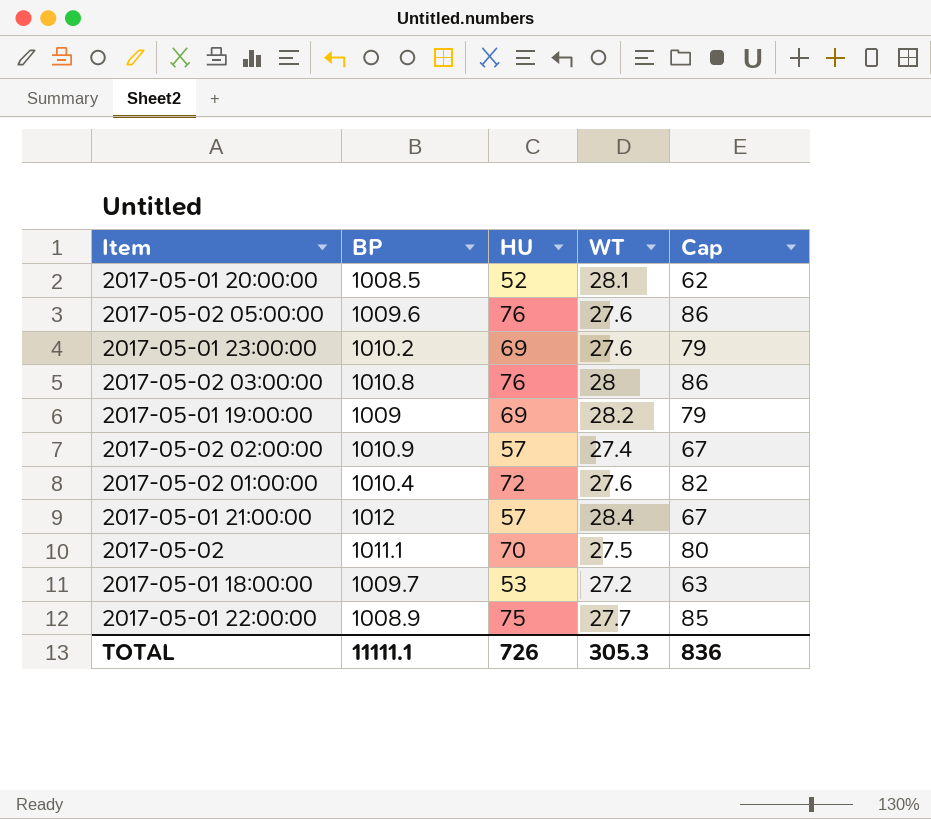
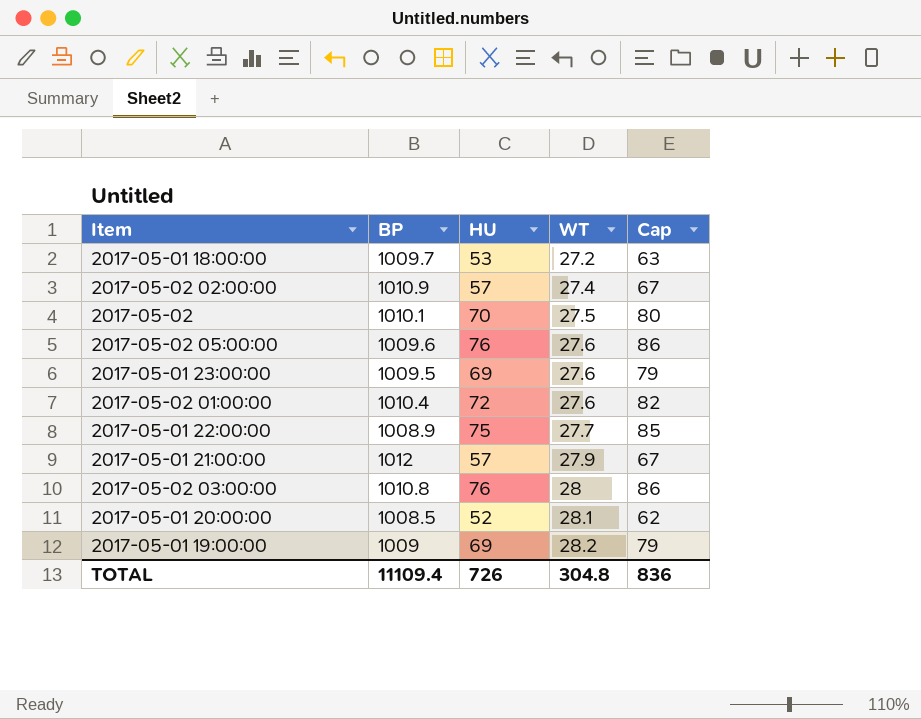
row order: none -> WT ascending
2017-05-02 | BP: 1011.1 -> 1010.1
2017-05-01 23:00:00 | BP: 1010.2 -> 1009.5
2017-05-01 21:00:00 | WT: 28.4 -> 27.9
TOTAL | BP: 11111.1 -> 11109.4
TOTAL | WT: 305.3 -> 304.8

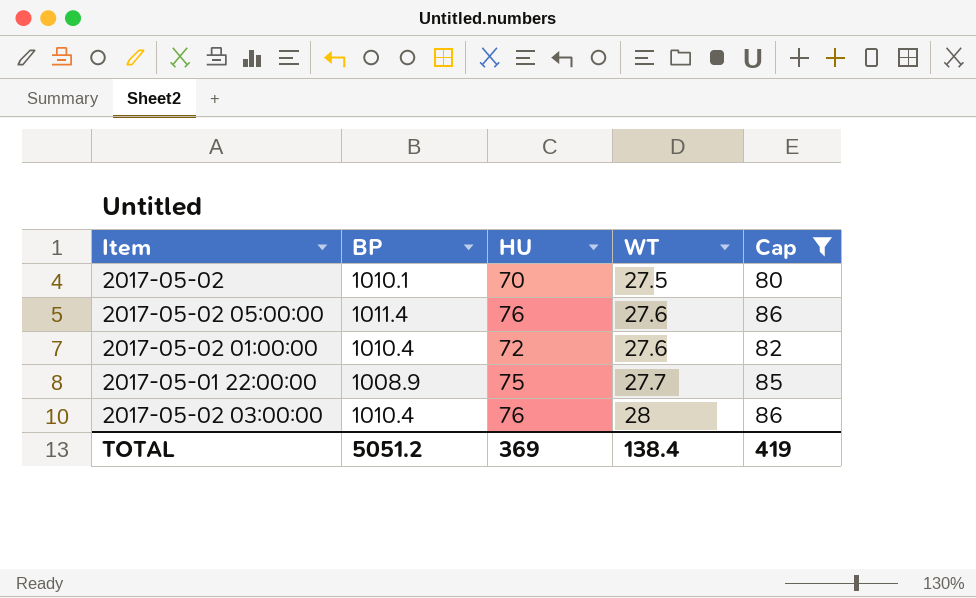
filter: none -> Cap >= 80
2017-05-02 05:00:00 | BP: 1009.6 -> 1011.4
2017-05-02 03:00:00 | BP: 1010.8 -> 1010.4
TOTAL | BP: 11109.4 -> 5051.2
TOTAL | HU: 726 -> 369
TOTAL | WT: 304.8 -> 138.4
TOTAL | Cap: 836 -> 419

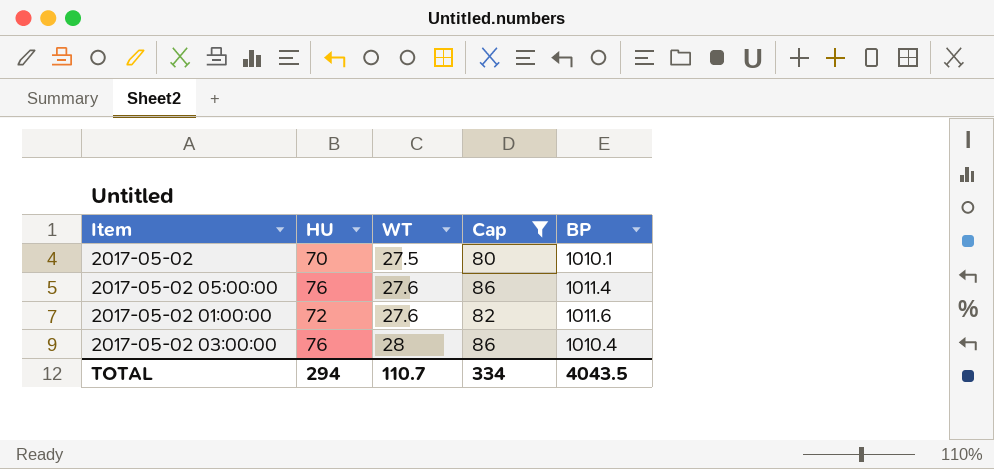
column BP | position: 2 -> 5
row 2017-05-01 22:00:00: 1008.9 | 75 | 27.7 | 85 -> none
2017-05-02 01:00:00 | BP: 1010.4 -> 1011.6
TOTAL | HU: 369 -> 294
TOTAL | WT: 138.4 -> 110.7
TOTAL | Cap: 419 -> 334
TOTAL | BP: 5051.2 -> 4043.5

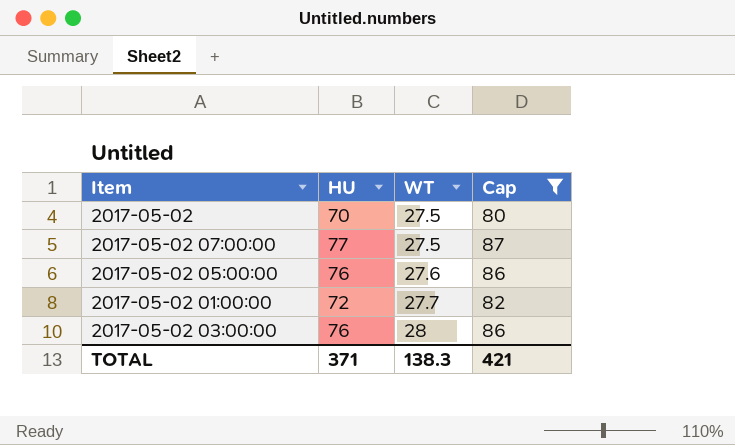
column BP | position: 5 -> none
row 2017-05-02 07:00:00: none -> 77 | 27.5 | 87
2017-05-02 01:00:00 | WT: 27.6 -> 27.7
TOTAL | HU: 294 -> 371
TOTAL | WT: 110.7 -> 138.3
TOTAL | Cap: 334 -> 421

